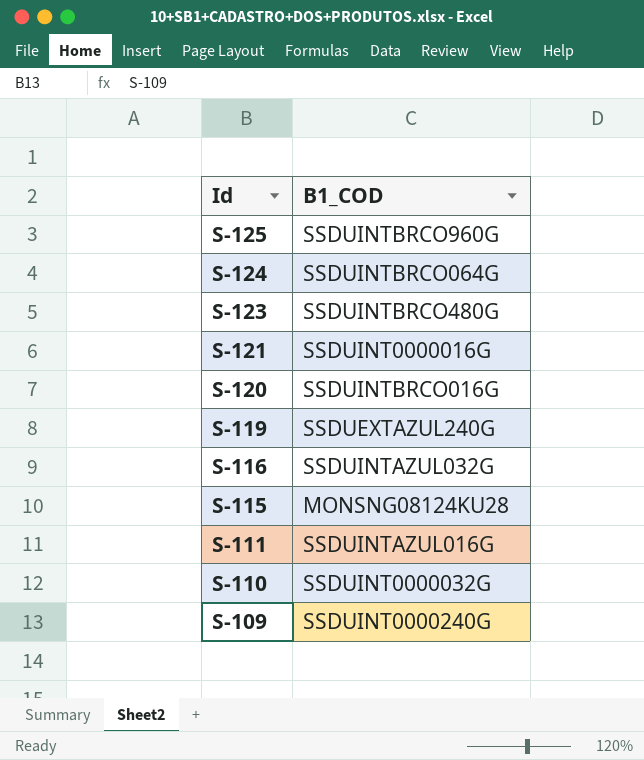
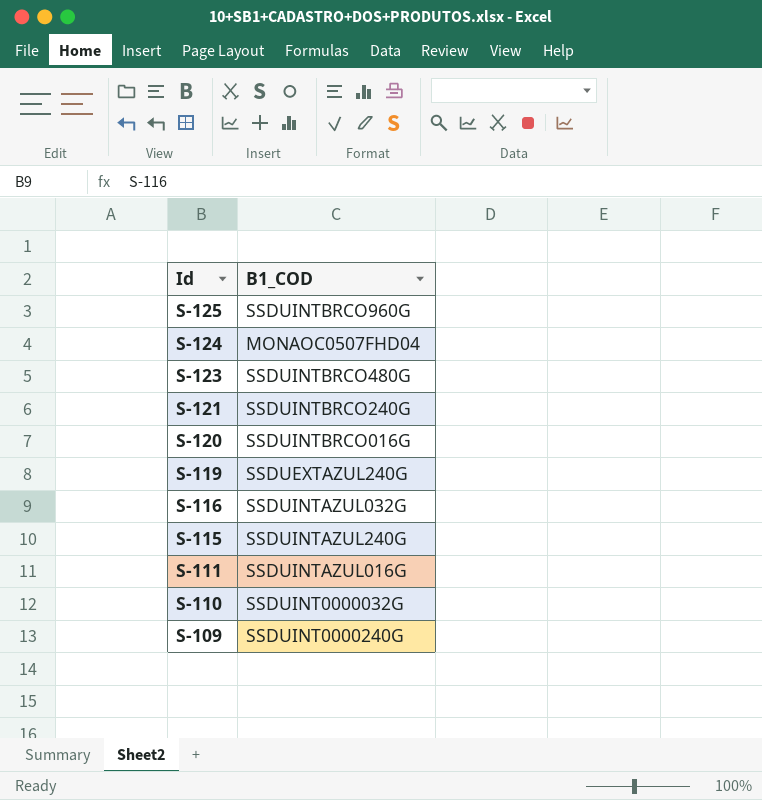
S-124 | B1_COD: SSDUINTBRCO064G -> MONAOC0507FHD04
S-121 | B1_COD: SSDUINT0000016G -> SSDUINTBRCO240G
S-115 | B1_COD: MONSNG08124KU28 -> SSDUINTAZUL240G

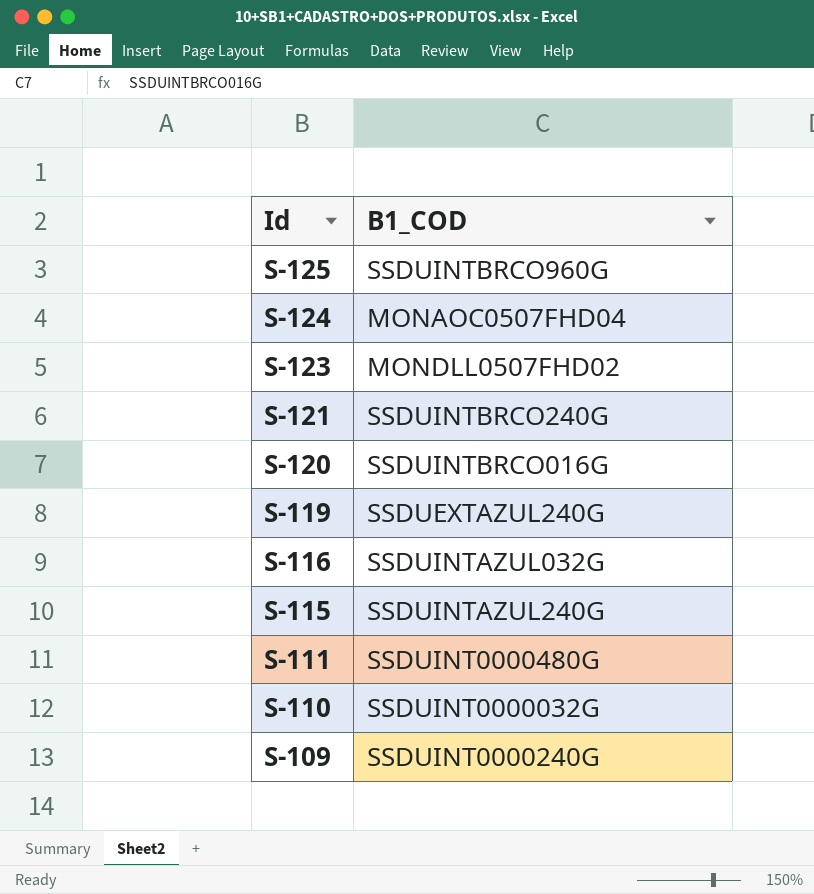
S-123 | B1_COD: SSDUINTBRCO480G -> MONDLL0507FHD02
S-111 | B1_COD: SSDUINTAZUL016G -> SSDUINT0000480G

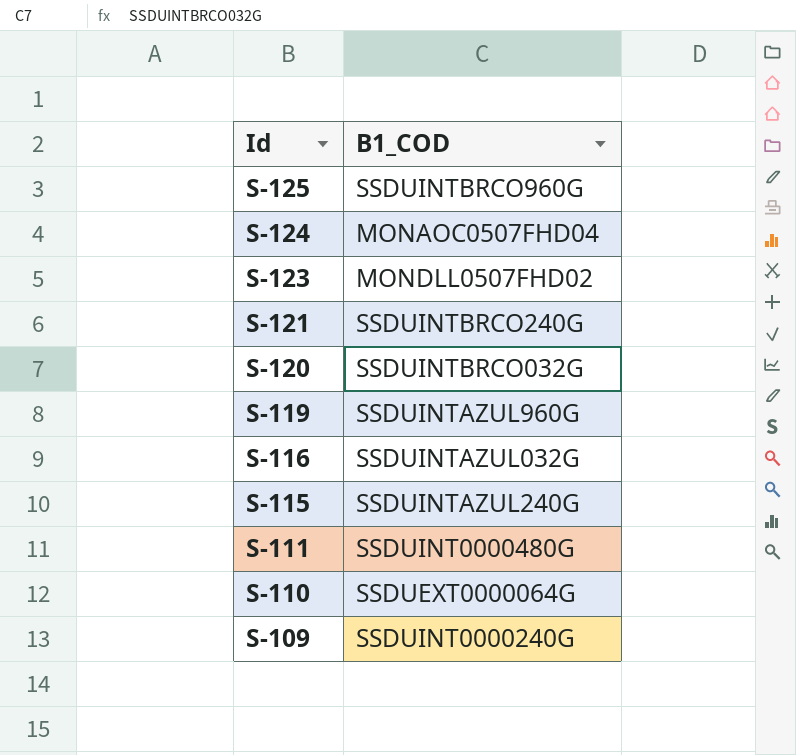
S-120 | B1_COD: SSDUINTBRCO016G -> SSDUINTBRCO032G
S-119 | B1_COD: SSDUEXTAZUL240G -> SSDUINTAZUL960G
S-110 | B1_COD: SSDUINT0000032G -> SSDUEXT0000064G

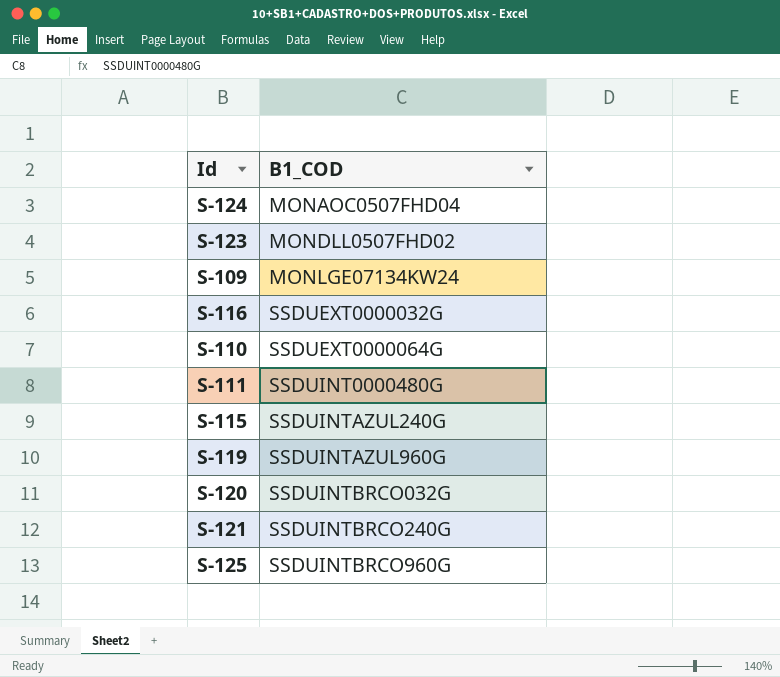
row order: Id descending -> B1_COD ascending
S-109 | B1_COD: SSDUINT0000240G -> MONLGE07134KW24
S-116 | B1_COD: SSDUINTAZUL032G -> SSDUEXT0000032G

